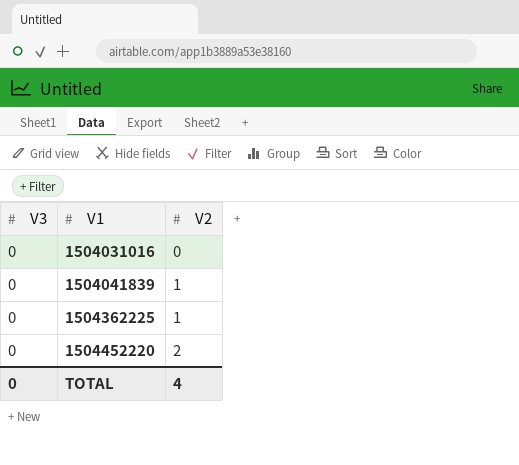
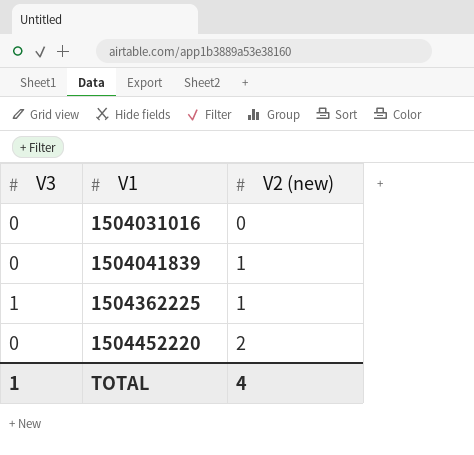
column name: V2 -> V2 (new)
1504362225 | V3: 0 -> 1
TOTAL | V3: 0 -> 1

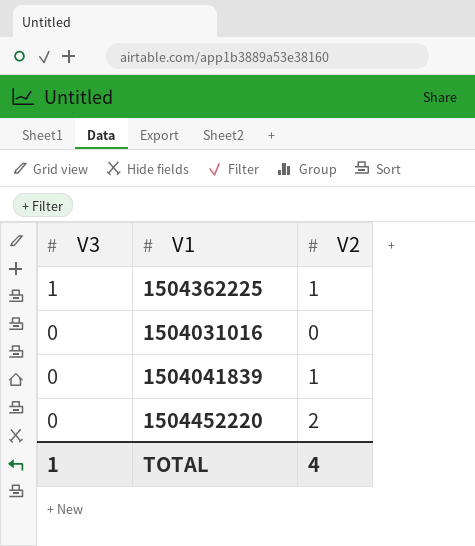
row order: V1 ascending -> V3 descending
column name: V2 (new) -> V2

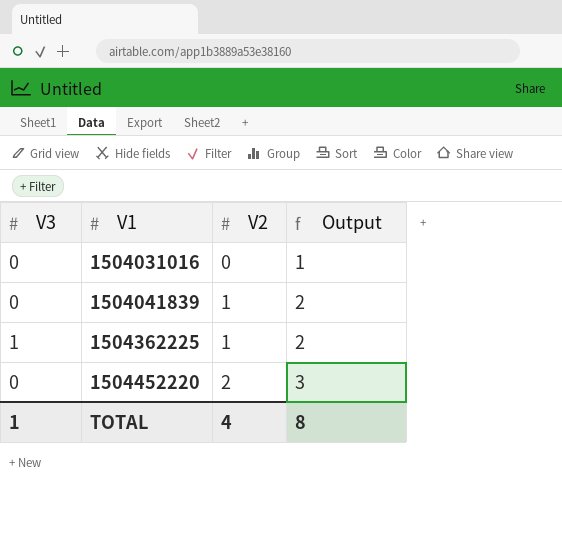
row order: V3 descending -> V1 ascending
column Output | formula: none -> [V2] + 1

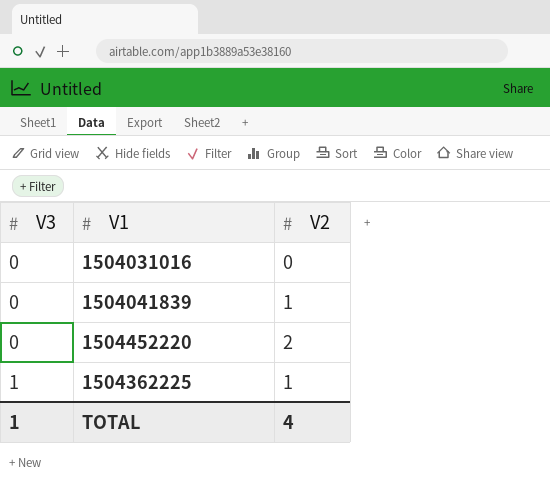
row order: V1 ascending -> V3 ascending
column Output | formula: [V2] + 1 -> none

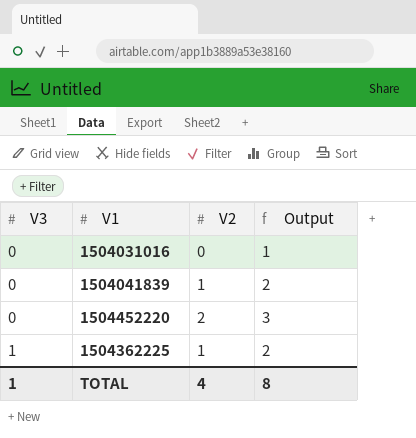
column Output | formula: none -> [V2] + 1

